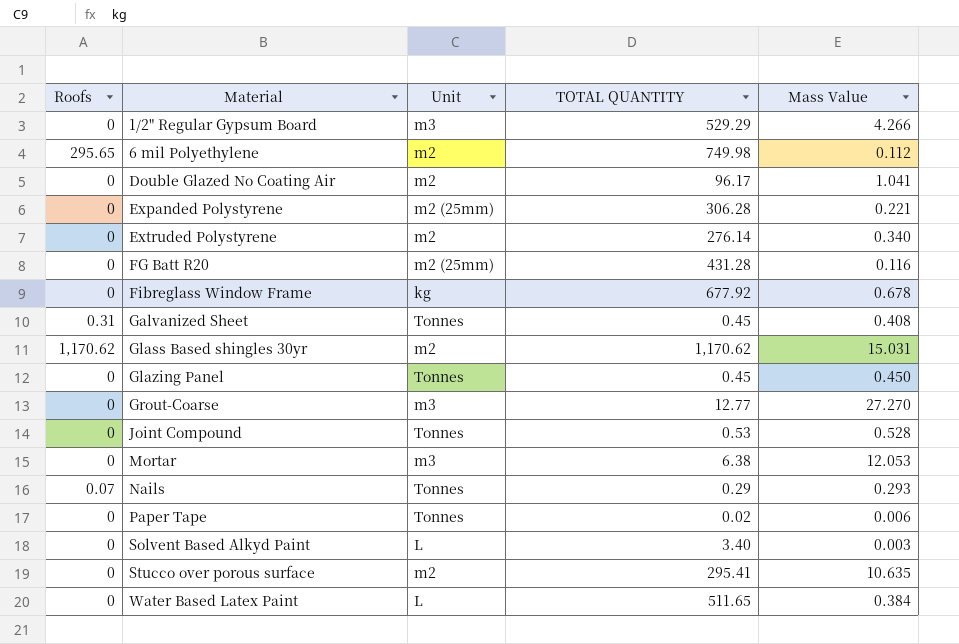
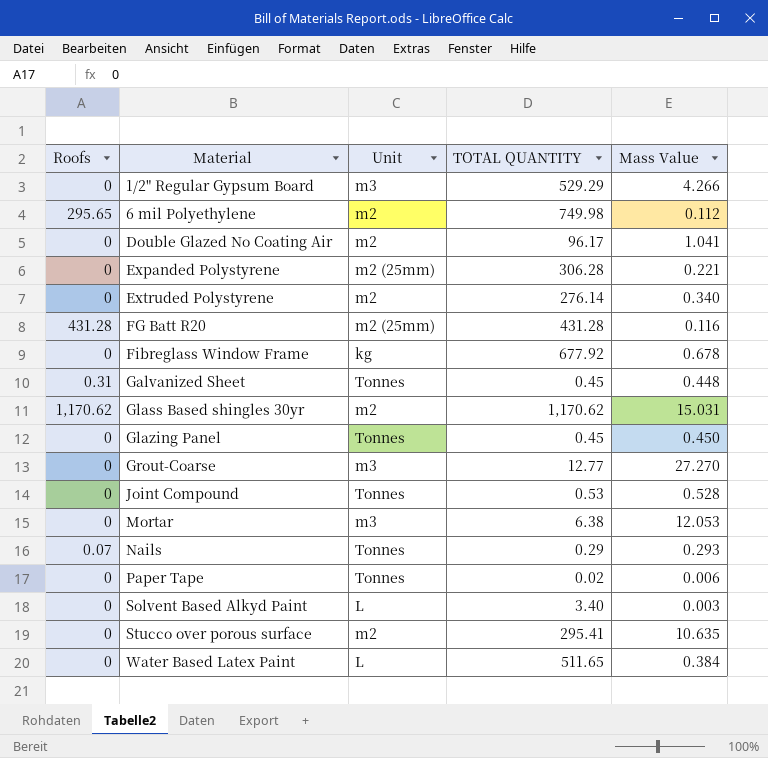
FG Batt R20 | Roofs: 0 -> 431.28
Galvanized Sheet | Mass Value: 0.408 -> 0.448

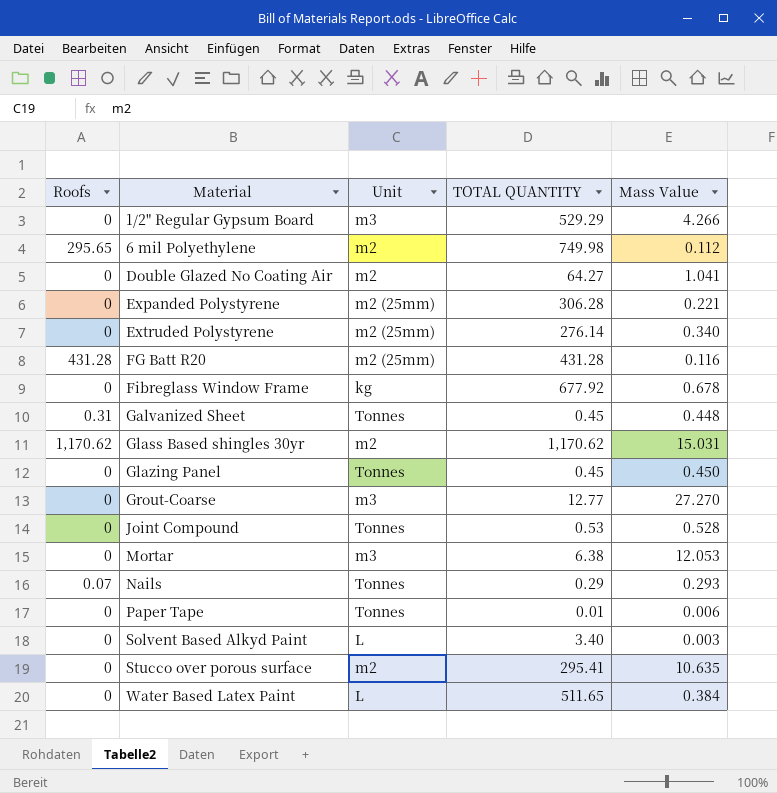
Double Glazed No Coating Air | TOTAL QUANTITY: 96.17 -> 64.27
Extruded Polystyrene | Unit: m2 -> m2 (25mm)
Paper Tape | TOTAL QUANTITY: 0.02 -> 0.01

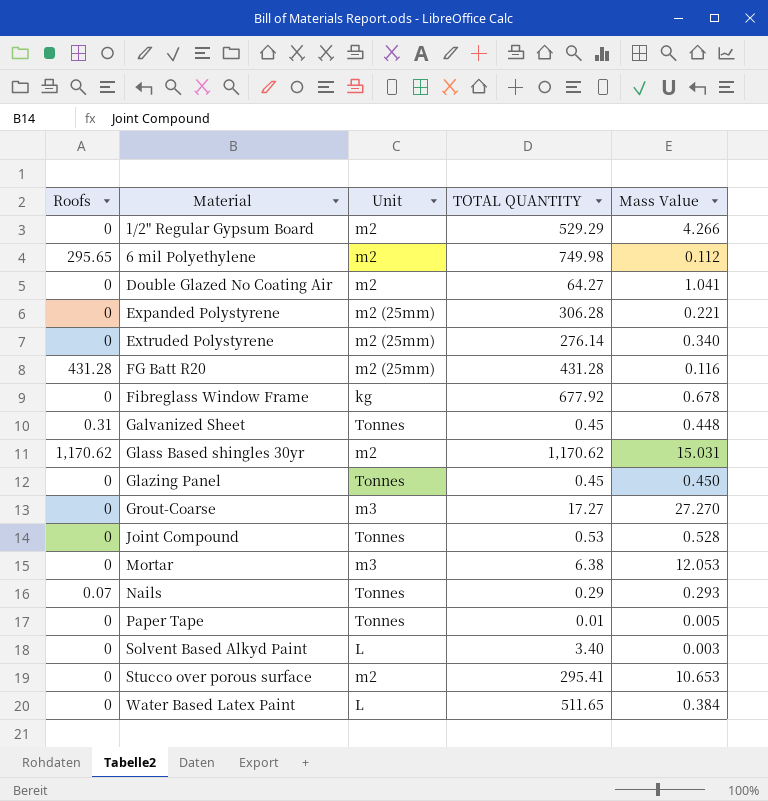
1/2" Regular Gypsum Board | Unit: m3 -> m2
Grout-Coarse | TOTAL QUANTITY: 12.77 -> 17.27
Paper Tape | Mass Value: 0.006 -> 0.005
Stucco over porous surface | Mass Value: 10.635 -> 10.653

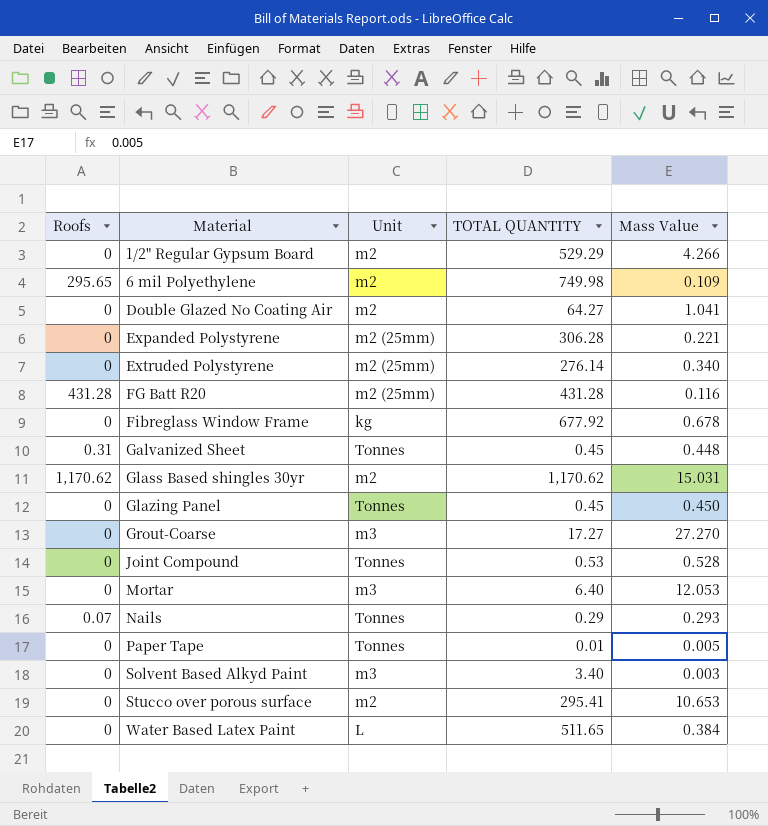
6 mil Polyethylene | Mass Value: 0.112 -> 0.109
Mortar | TOTAL QUANTITY: 6.38 -> 6.40
Solvent Based Alkyd Paint | Unit: L -> m3

